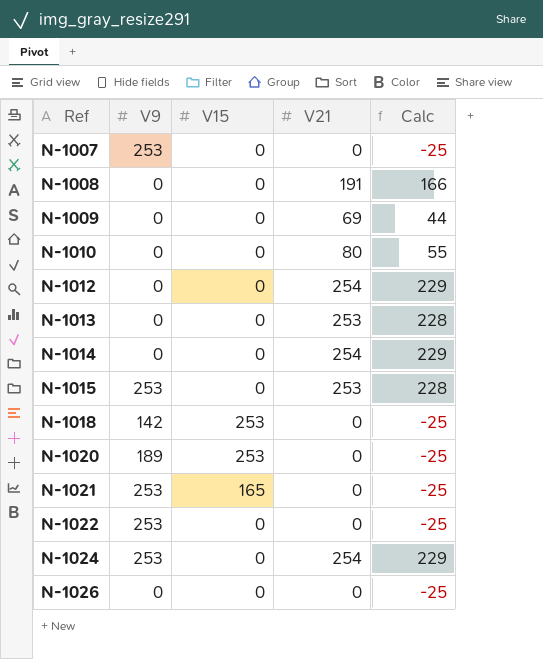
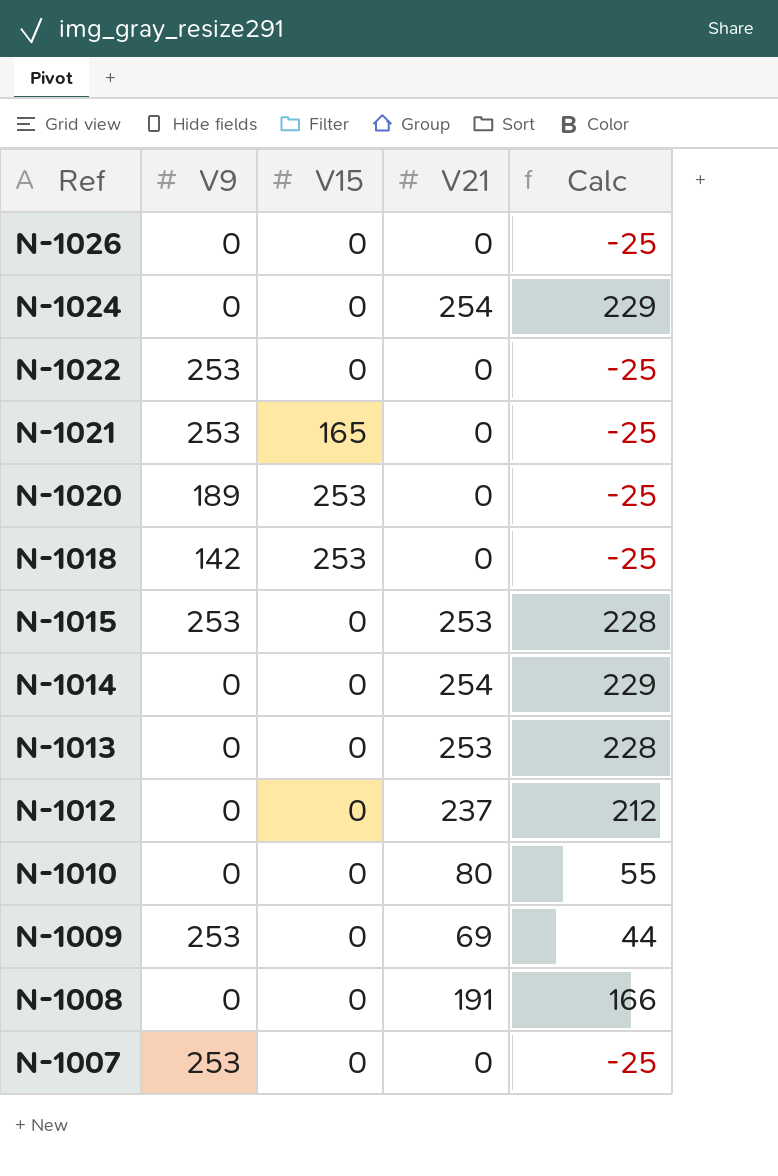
row order: Ref ascending -> Ref descending
N-1024 | V9: 253 -> 0
N-1012 | V21: 254 -> 237
N-1012 | Calc: 229 -> 212
N-1009 | V9: 0 -> 253

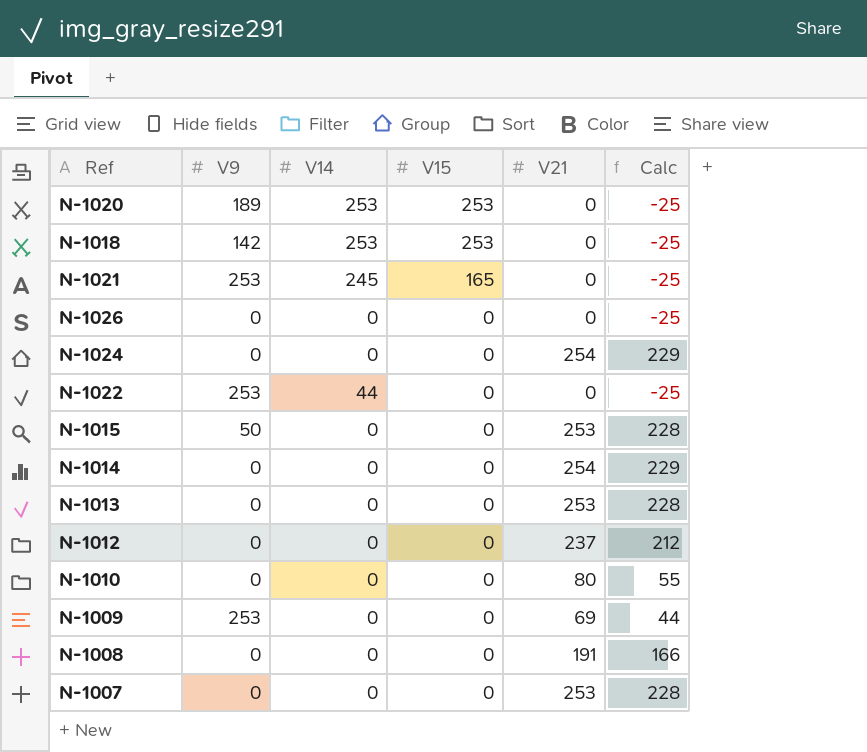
row order: Ref descending -> V15 descending
column V14 | position: none -> 3
N-1015 | V9: 253 -> 50
N-1007 | V9: 253 -> 0
N-1007 | V21: 0 -> 253
N-1007 | Calc: -25 -> 228

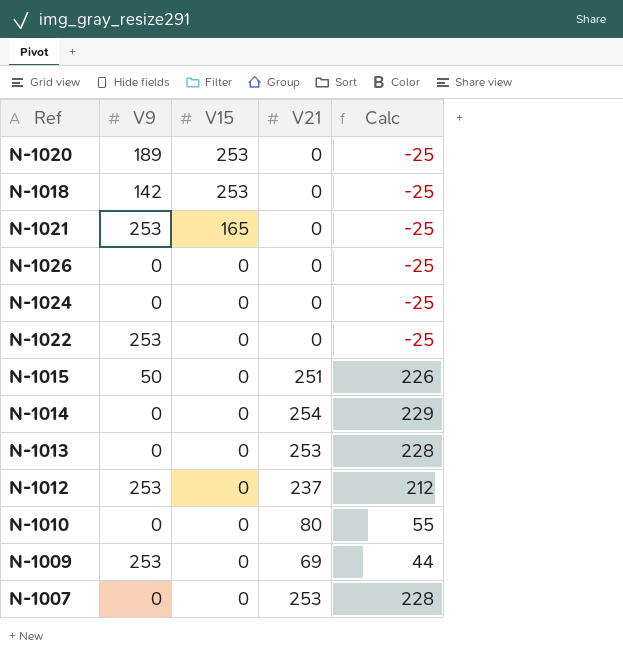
column V14 | position: 3 -> none
row N-1008: 0 | 0 | 0 | 191 | 166 -> none
N-1024 | V21: 254 -> 0
N-1024 | Calc: 229 -> -25
N-1015 | V21: 253 -> 251
N-1015 | Calc: 228 -> 226
N-1012 | V9: 0 -> 253

